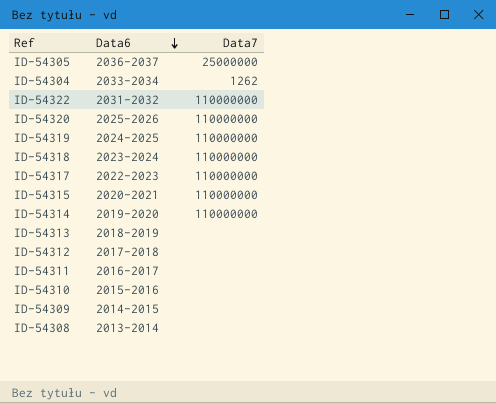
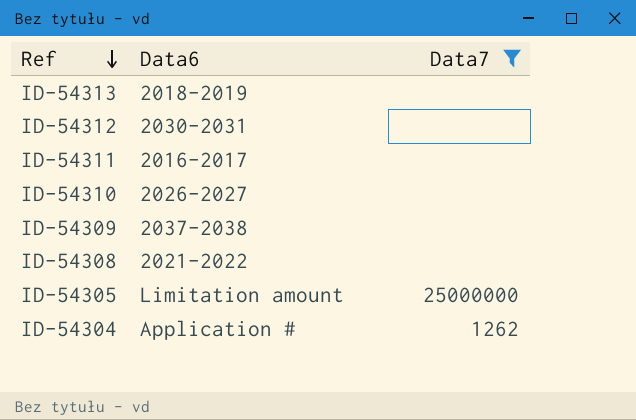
filter: none -> Data7 != 110000000
row order: Data6 descending -> Ref descending
ID-54312 | Data6: 2017-2018 -> 2030-2031
ID-54310 | Data6: 2015-2016 -> 2026-2027
ID-54309 | Data6: 2014-2015 -> 2037-2038
ID-54308 | Data6: 2013-2014 -> 2021-2022
ID-54305 | Data6: 2036-2037 -> Limitation amount
ID-54304 | Data6: 2033-2034 -> Application #

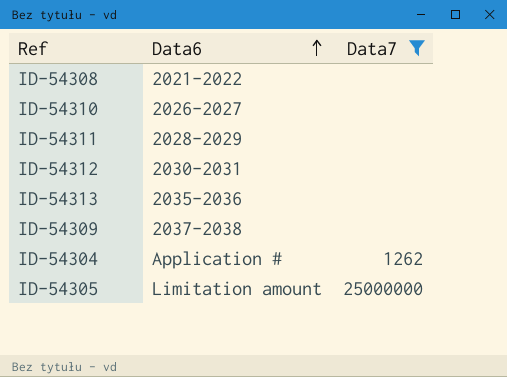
row order: Ref descending -> Data6 ascending
ID-54311 | Data6: 2016-2017 -> 2028-2029
ID-54313 | Data6: 2018-2019 -> 2035-2036

